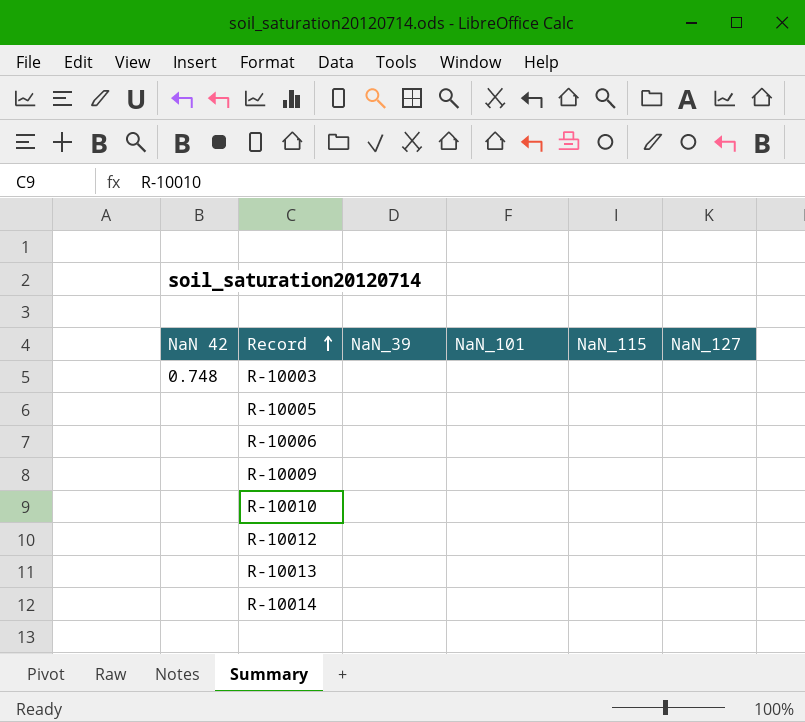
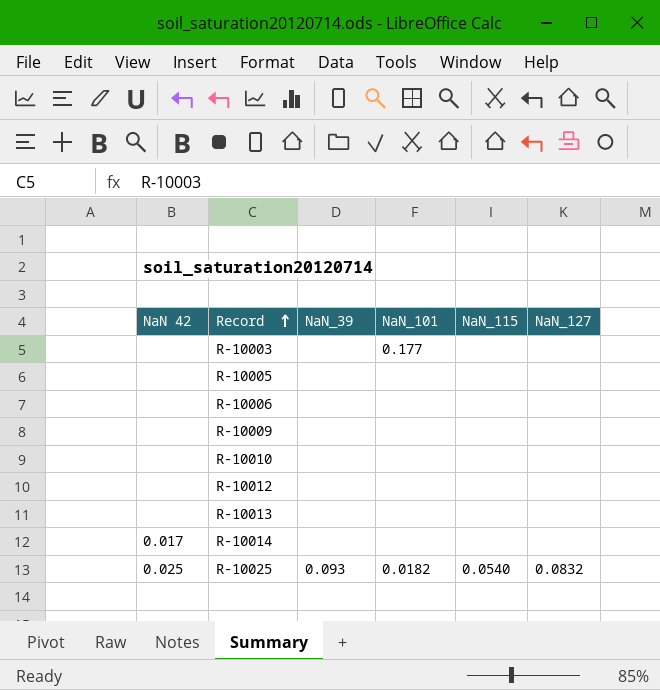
R-10003 | NaN 42: 0.748 -> none
R-10003 | NaN_101: none -> 0.177
R-10014 | NaN 42: none -> 0.017
row R-10025: none -> 0.025 | 0.093 | 0.0182 | 0.0540 | 0.0832

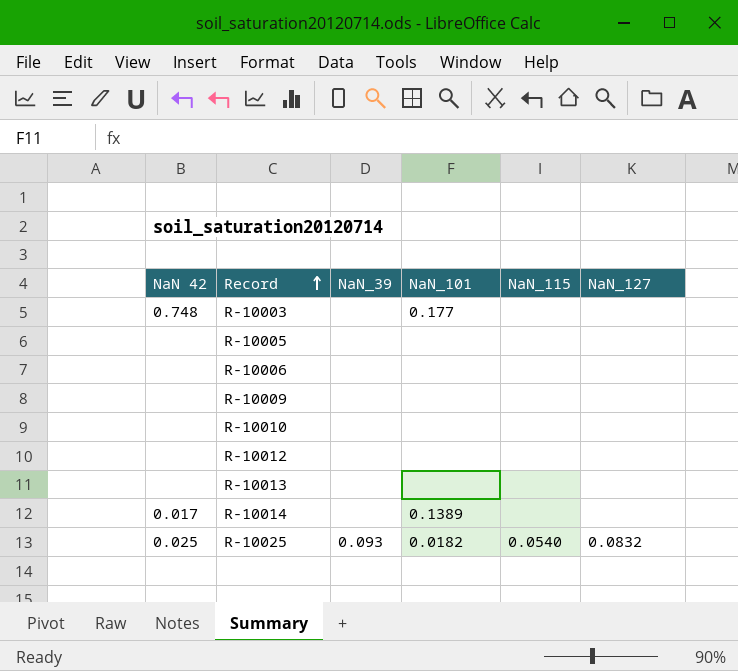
R-10003 | NaN 42: none -> 0.748
R-10014 | NaN_101: none -> 0.1389

